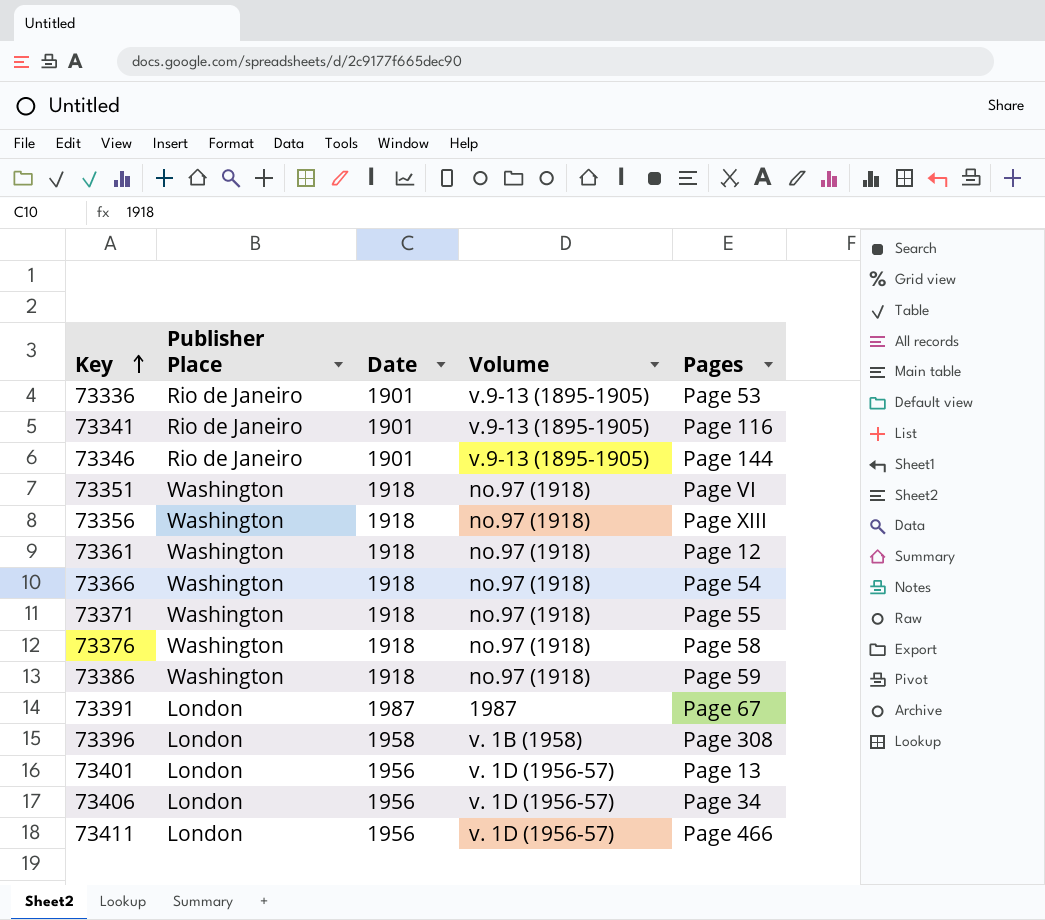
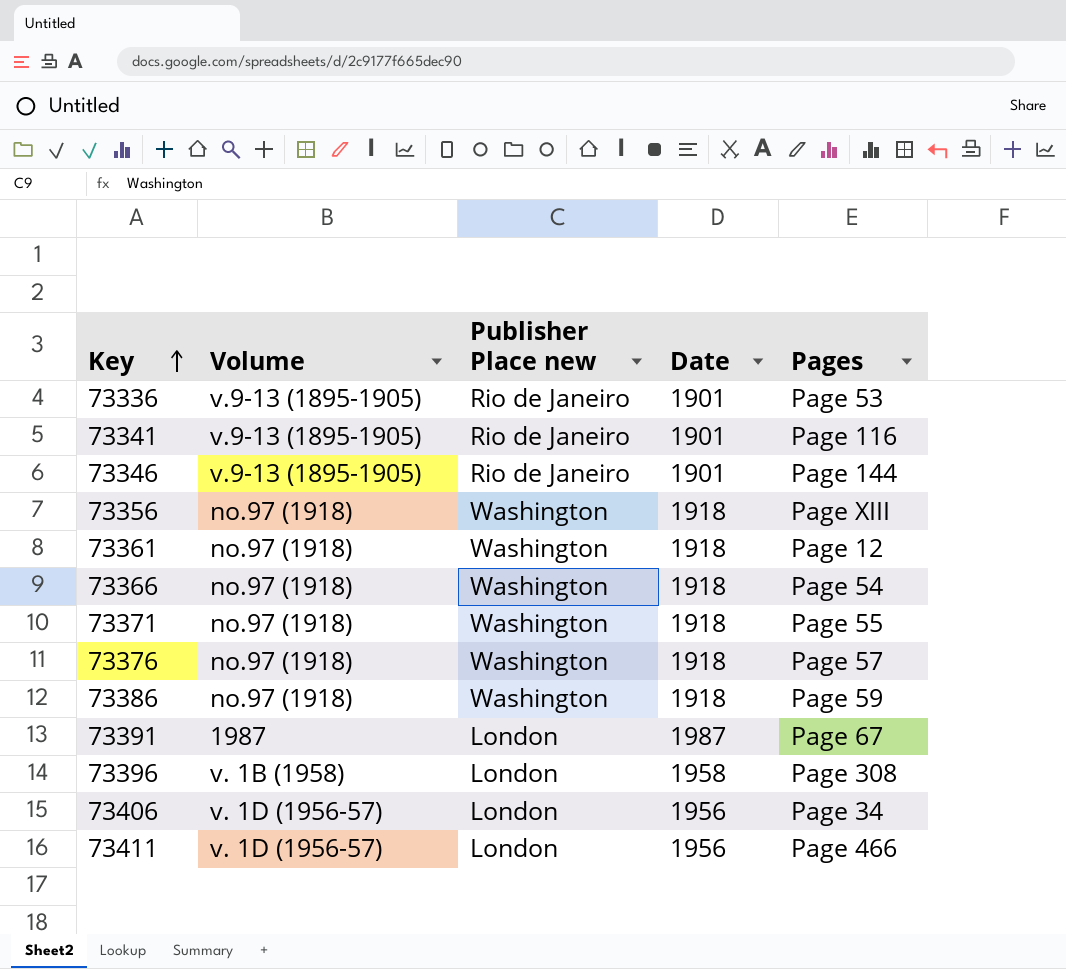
column Volume | position: 4 -> 2
column name: Publisher Place -> Publisher Place new
row 73351: Washington | 1918 | no.97 (1918) | Page VI -> none
row 73401: London | 1956 | v. 1D (1956-57) | Page 13 -> none
73376 | Pages: Page 58 -> Page 57

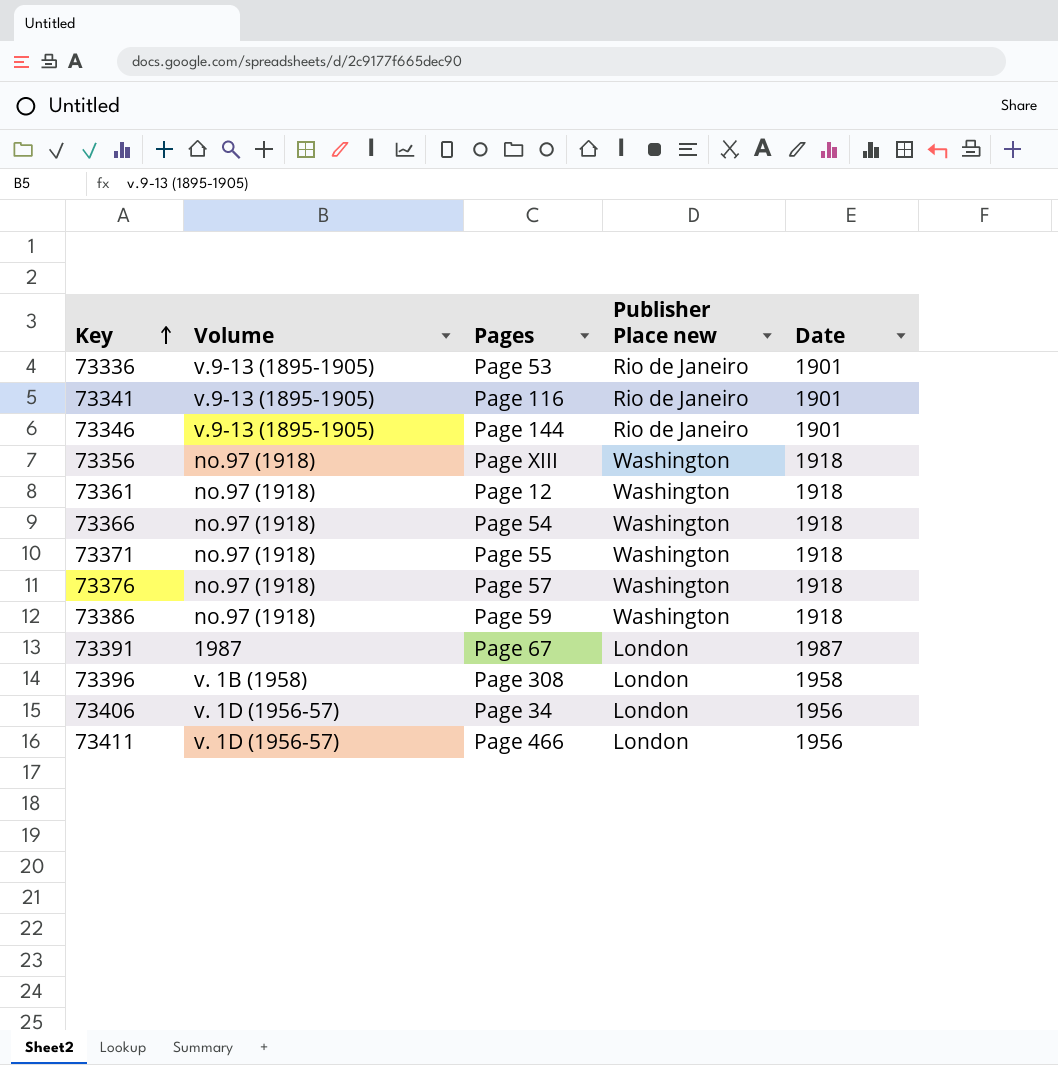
column Pages | position: 5 -> 3

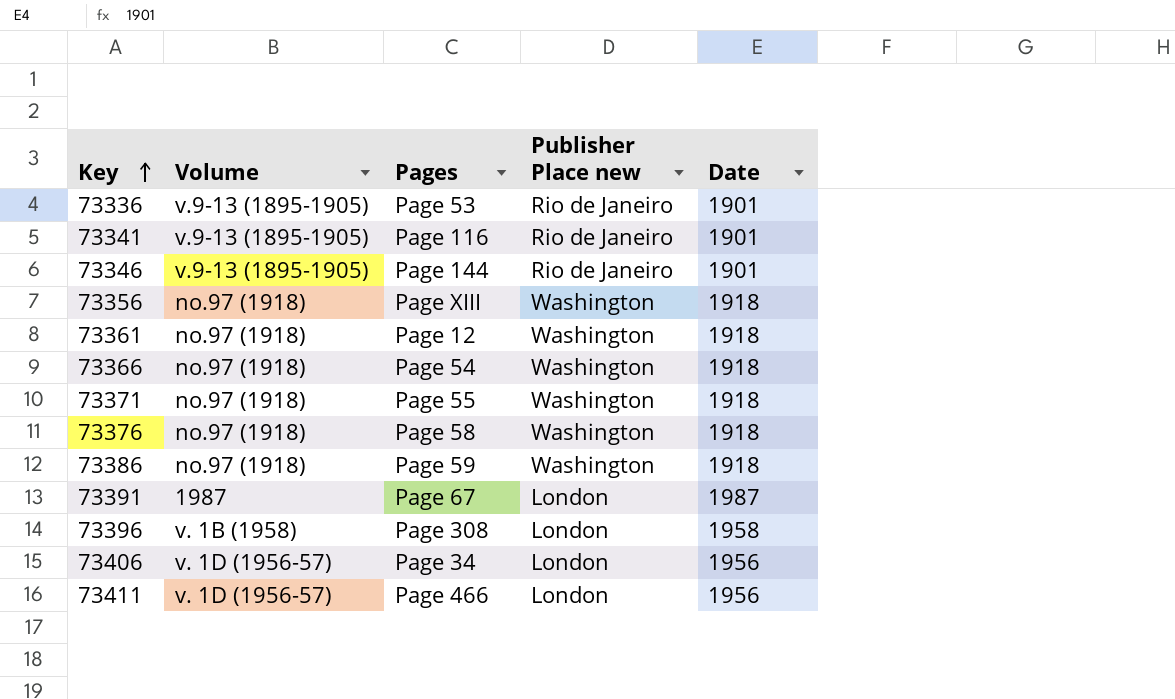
73376 | Pages: Page 57 -> Page 58

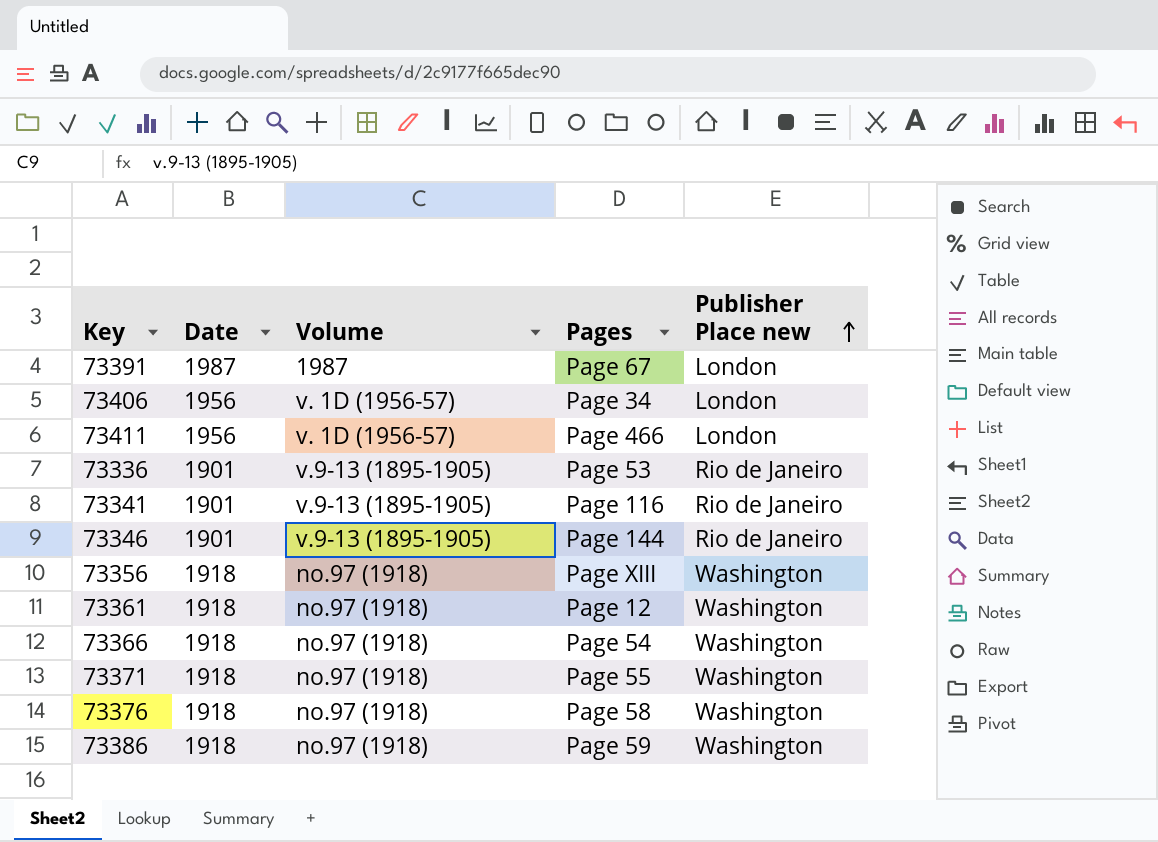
row order: Key ascending -> Publisher Place new ascending
column Date | position: 5 -> 2
row 73396: v. 1B (1958) | Page 308 | London | 1958 -> none

